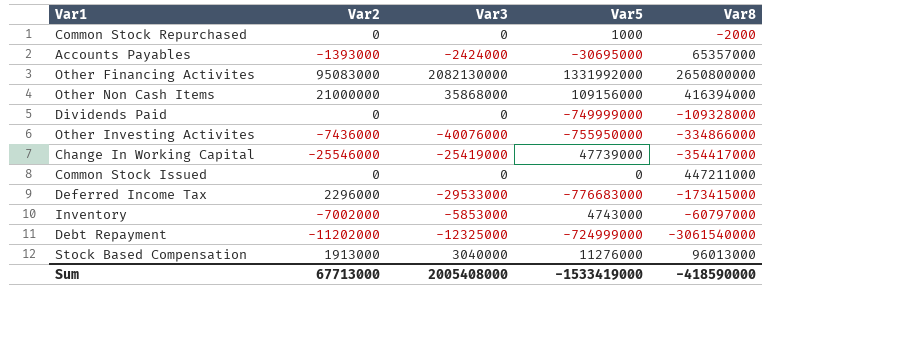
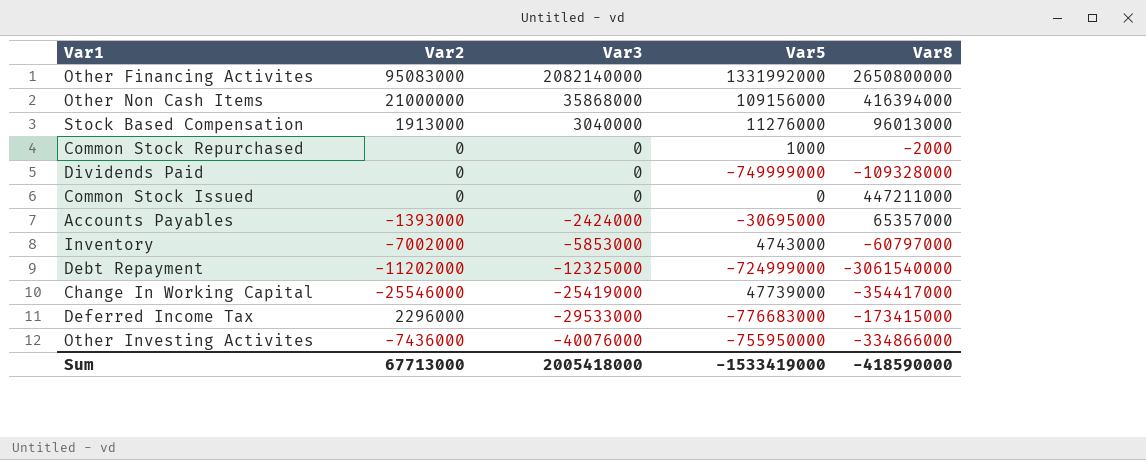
row order: none -> Var3 descending
Other Financing Activites | Var3: 2082130000 -> 2082140000
Sum | Var3: 2005408000 -> 2005418000

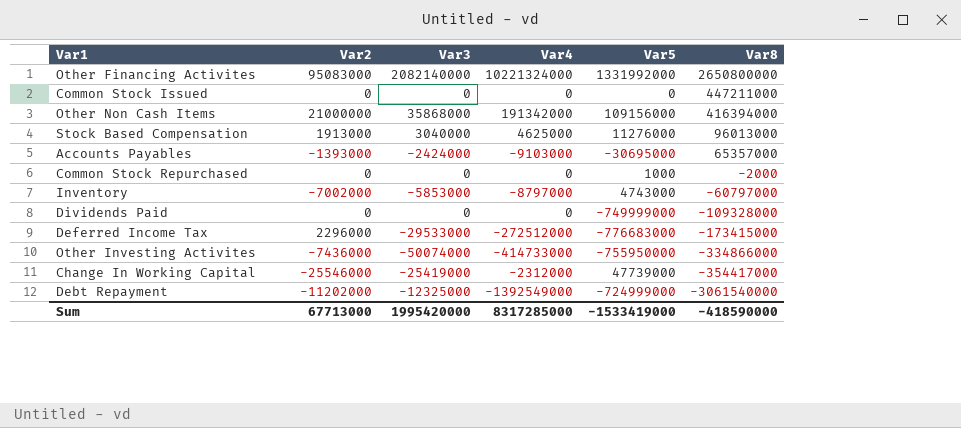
row order: Var3 descending -> Var8 descending
column Var4 | position: none -> 4
Other Investing Activites | Var3: -40076000 -> -50074000
Sum | Var3: 2005418000 -> 1995420000

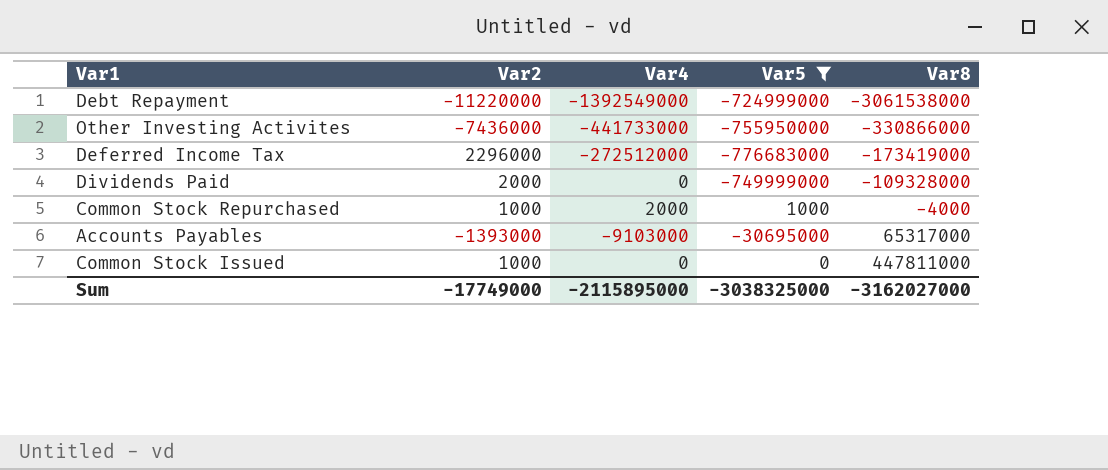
filter: none -> Var5 <= 1000
row order: Var8 descending -> Var8 ascending
column Var3 | position: 3 -> none
Debt Repayment | Var2: -11202000 -> -11220000
Debt Repayment | Var8: -3061540000 -> -3061538000
Other Investing Activites | Var4: -414733000 -> -441733000
Other Investing Activites | Var8: -334866000 -> -330866000
Deferred Income Tax | Var8: -173415000 -> -173419000
Dividends Paid | Var2: 0 -> 2000
Common Stock Repurchased | Var2: 0 -> 1000
Common Stock Repurchased | Var4: 0 -> 2000
Common Stock Repurchased | Var8: -2000 -> -4000
Accounts Payables | Var8: 65357000 -> 65317000
Common Stock Issued | Var2: 0 -> 1000
Common Stock Issued | Var8: 447211000 -> 447811000
Sum | Var2: 67713000 -> -17749000
Sum | Var4: 8317285000 -> -2115895000
Sum | Var5: -1533419000 -> -3038325000
Sum | Var8: -418590000 -> -3162027000

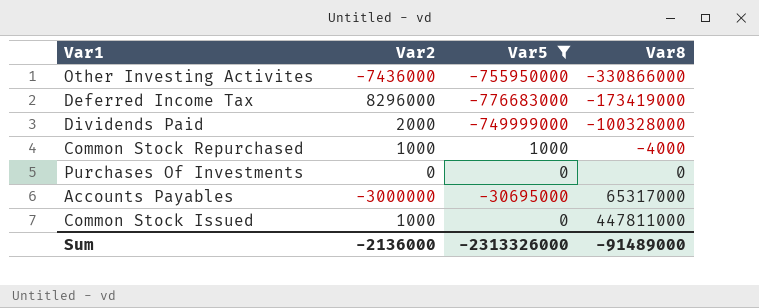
column Var4 | position: 3 -> none
row Debt Repayment: -11220000 | -1392549000 | -724999000 | -3061538000 -> none
Deferred Income Tax | Var2: 2296000 -> 8296000
Dividends Paid | Var8: -109328000 -> -100328000
row Purchases Of Investments: none -> 0 | 0 | 0
Accounts Payables | Var2: -1393000 -> -3000000
Sum | Var2: -17749000 -> -2136000
Sum | Var5: -3038325000 -> -2313326000
Sum | Var8: -3162027000 -> -91489000

